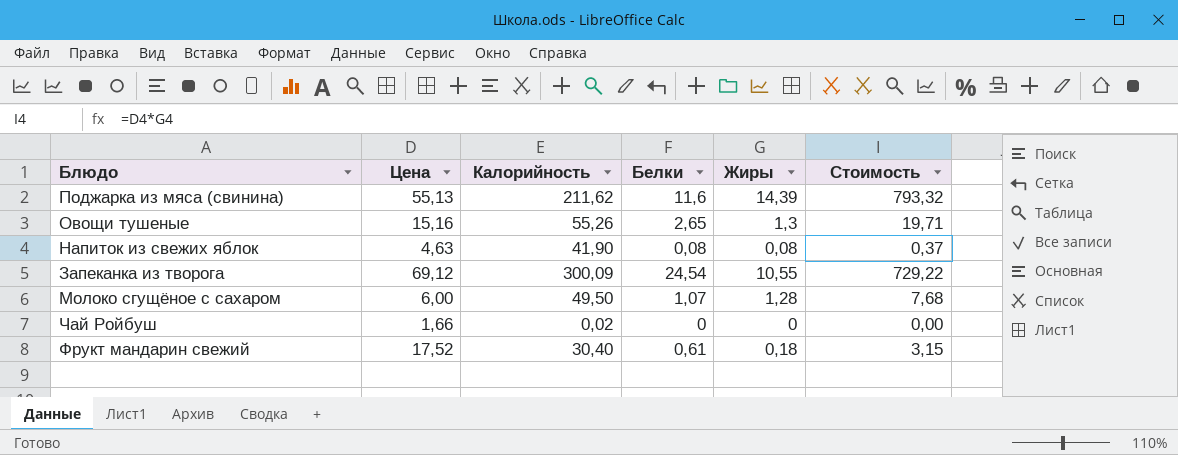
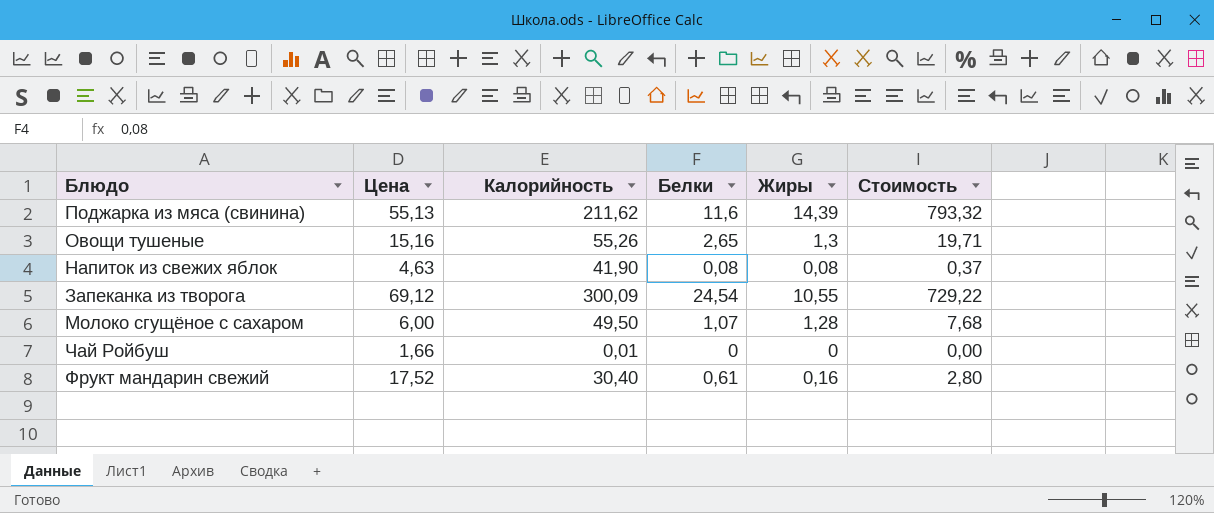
Чай Ройбуш | Калорийность: 0,02 -> 0,01
Фрукт мандарин свежий | Жиры: 0,18 -> 0,16
Фрукт мандарин свежий | Стоимость: 3,15 -> 2,80

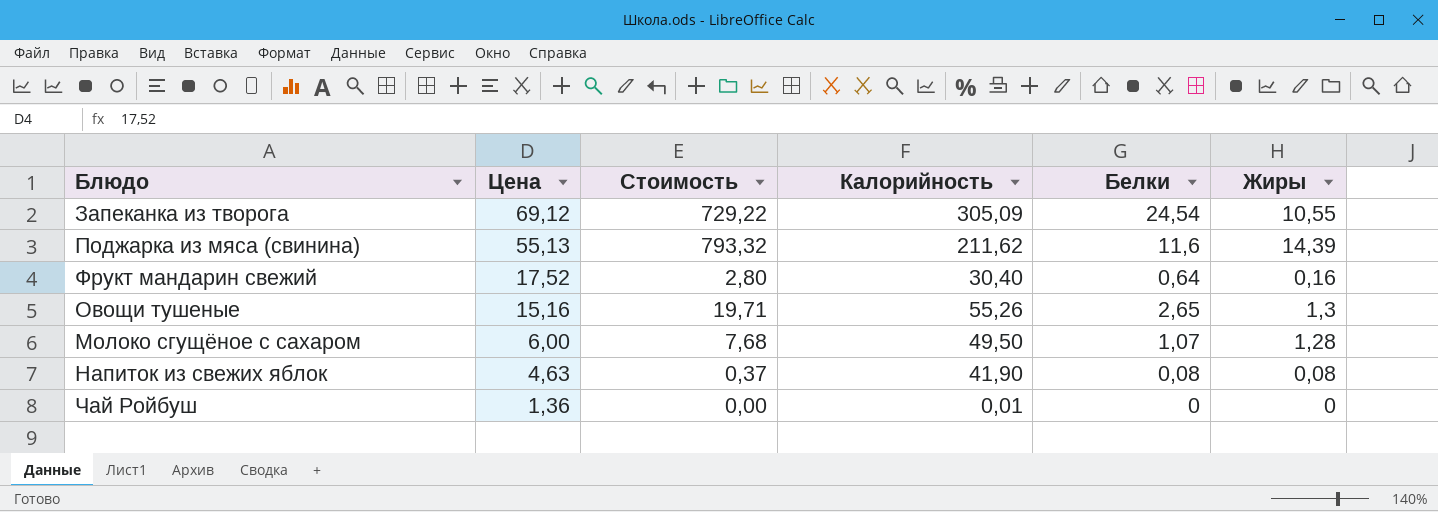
row order: none -> Цена descending
column Стоимость | position: 6 -> 3
Запеканка из творога | Калорийность: 300,09 -> 305,09
Фрукт мандарин свежий | Белки: 0,61 -> 0,64
Чай Ройбуш | Цена: 1,66 -> 1,36

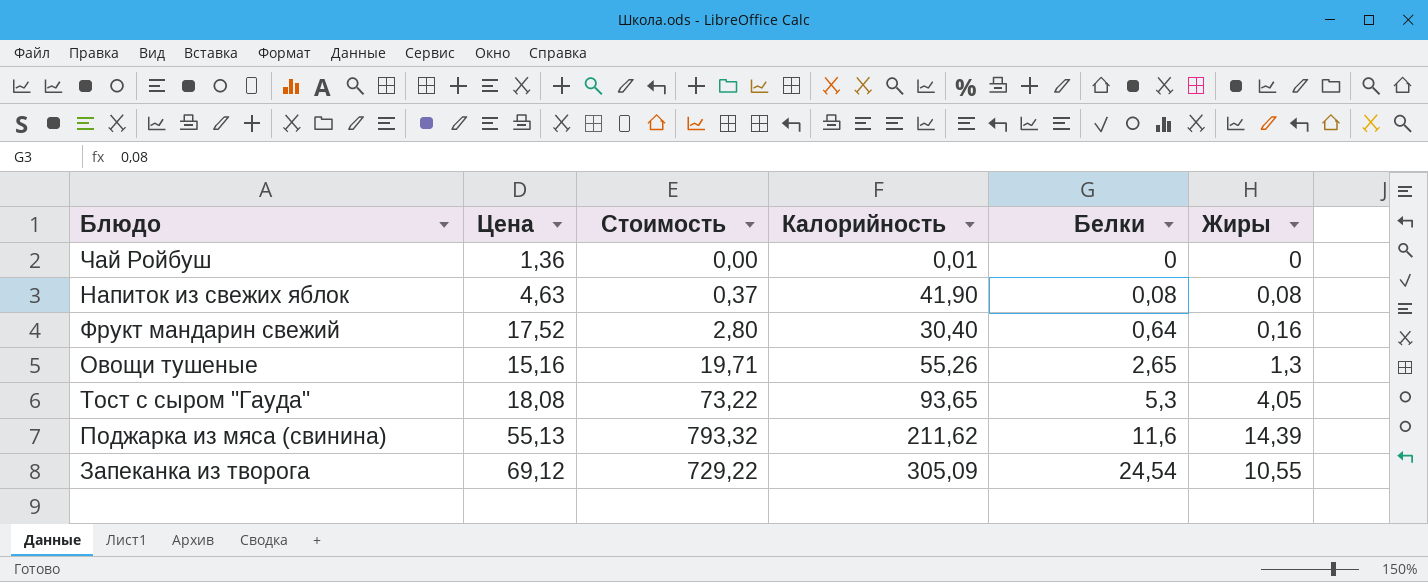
row order: Цена descending -> Белки ascending
row Молоко сгущёное с сахаром: 6,00 | 7,68 | 49,50 | 1,07 | 1,28 -> none
row Тост с сыром "Гауда": none -> 18,08 | 73,22 | 93,65 | 5,3 | 4,05

